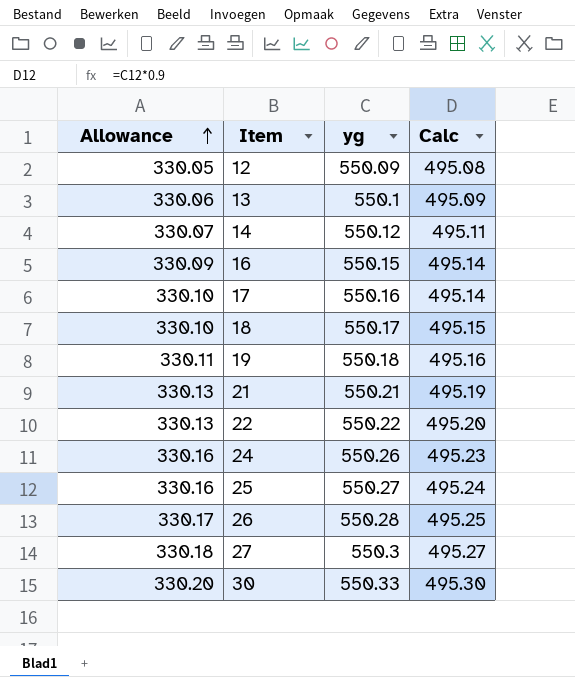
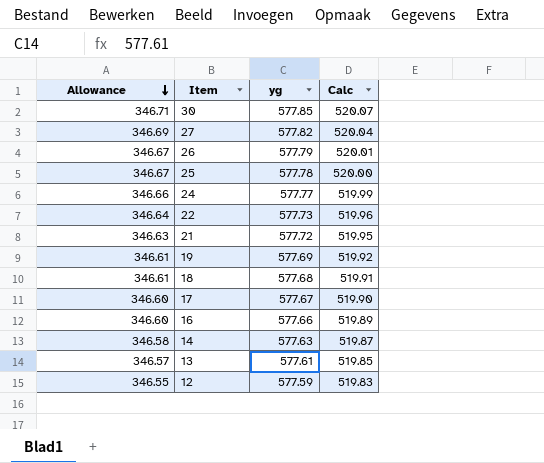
row order: Allowance ascending -> Allowance descending
30 | Allowance: 330.20 -> 346.71
30 | yg: 550.33 -> 577.85
30 | Calc: 495.30 -> 520.07
27 | Allowance: 330.18 -> 346.69
27 | yg: 550.3 -> 577.82
27 | Calc: 495.27 -> 520.04
26 | Allowance: 330.17 -> 346.67
26 | yg: 550.28 -> 577.79
26 | Calc: 495.25 -> 520.01
25 | Allowance: 330.16 -> 346.67
25 | yg: 550.27 -> 577.78
25 | Calc: 495.24 -> 520.00
24 | Allowance: 330.16 -> 346.66
24 | yg: 550.26 -> 577.77
24 | Calc: 495.23 -> 519.99
22 | Allowance: 330.13 -> 346.64
22 | yg: 550.22 -> 577.73
22 | Calc: 495.20 -> 519.96
21 | Allowance: 330.13 -> 346.63
21 | yg: 550.21 -> 577.72
21 | Calc: 495.19 -> 519.95
19 | Allowance: 330.11 -> 346.61
19 | yg: 550.18 -> 577.69
19 | Calc: 495.16 -> 519.92
18 | Allowance: 330.10 -> 346.61
18 | yg: 550.17 -> 577.68
18 | Calc: 495.15 -> 519.91
17 | Allowance: 330.10 -> 346.60
17 | yg: 550.16 -> 577.67
17 | Calc: 495.14 -> 519.90
16 | Allowance: 330.09 -> 346.60
16 | yg: 550.15 -> 577.66
16 | Calc: 495.14 -> 519.89
14 | Allowance: 330.07 -> 346.58
14 | yg: 550.12 -> 577.63
14 | Calc: 495.11 -> 519.87
13 | Allowance: 330.06 -> 346.57
13 | yg: 550.1 -> 577.61
13 | Calc: 495.09 -> 519.85
12 | Allowance: 330.05 -> 346.55
12 | yg: 550.09 -> 577.59
12 | Calc: 495.08 -> 519.83

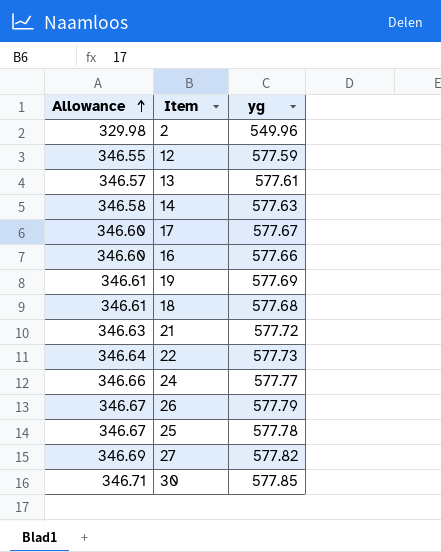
row order: Allowance descending -> Allowance ascending
column Calc | formula: [yg] * 0.9 -> none
row 2: none -> 329.98 | 549.96

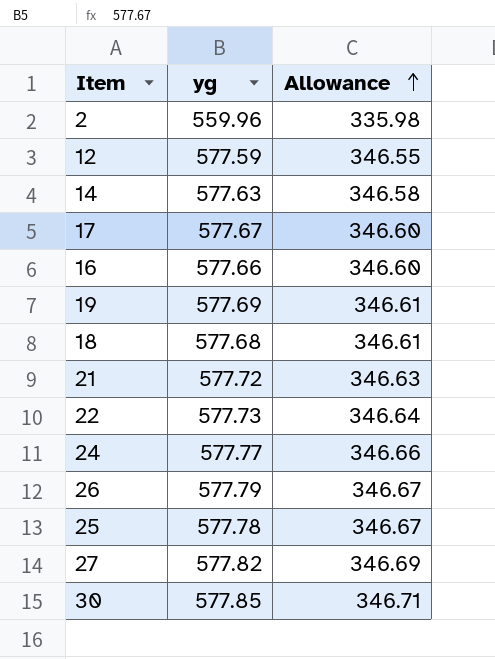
column Allowance | position: 1 -> 3
row 13: 346.57 | 577.61 -> none
2 | yg: 549.96 -> 559.96
2 | Allowance: 329.98 -> 335.98

